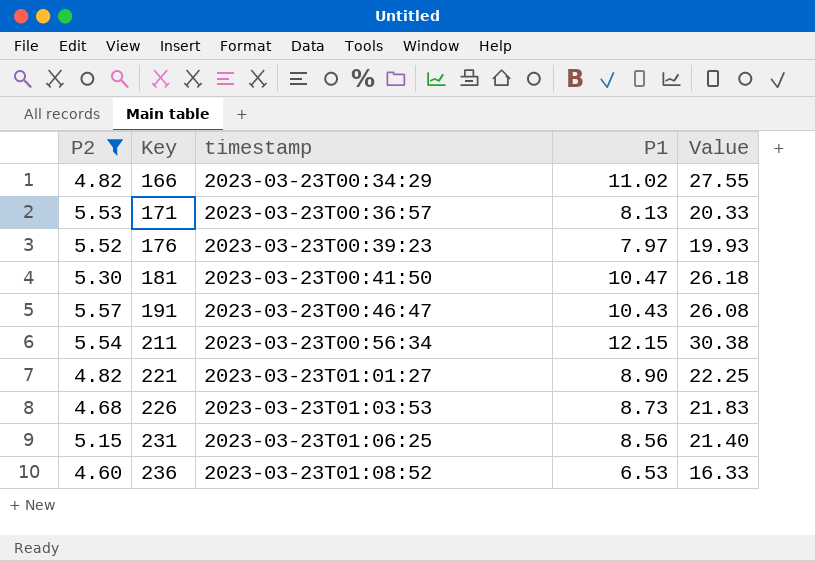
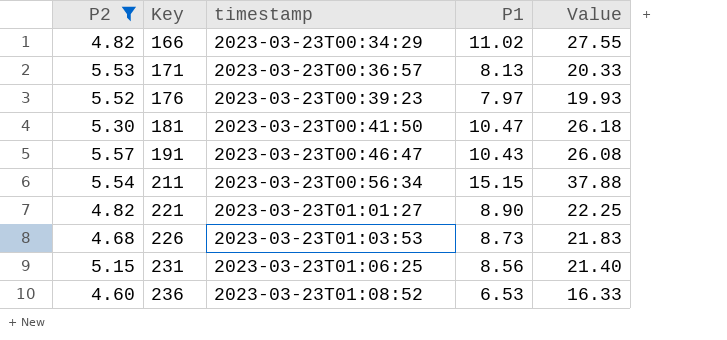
211 | P1: 12.15 -> 15.15
211 | Value: 30.38 -> 37.88

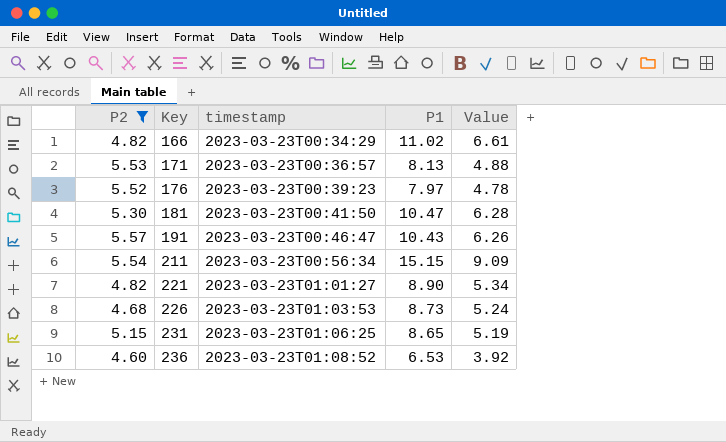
column Value | formula: [P1] * 2.5 -> [P1] * 0.6
231 | P1: 8.56 -> 8.65

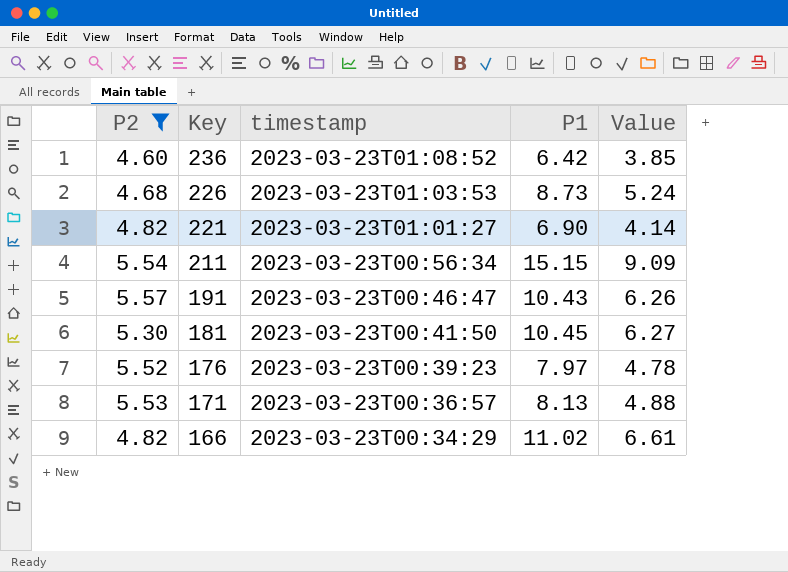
row order: Key ascending -> Key descending
row 231: 5.15 | 2023-03-23T01:06:25 | 8.65 | 5.19 -> none
236 | P1: 6.53 -> 6.42
236 | Value: 3.92 -> 3.85
221 | P1: 8.90 -> 6.90
221 | Value: 5.34 -> 4.14
181 | P1: 10.47 -> 10.45
181 | Value: 6.28 -> 6.27

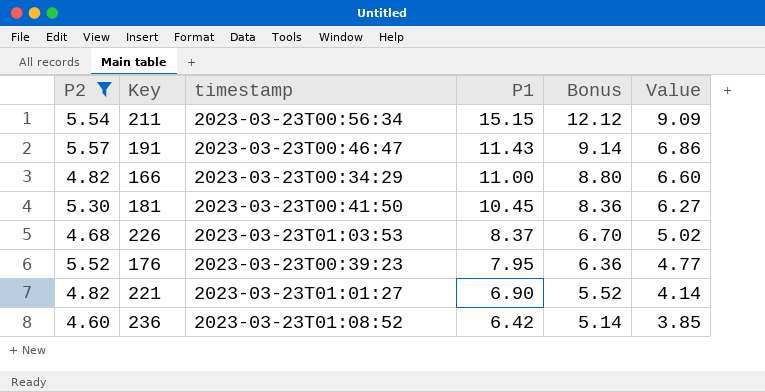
row order: Key descending -> P1 descending
column Bonus | formula: none -> [P1] * 0.8
row 171: 5.53 | 2023-03-23T00:36:57 | 8.13 | 4.88 -> none
191 | P1: 10.43 -> 11.43
191 | Value: 6.26 -> 6.86
166 | P1: 11.02 -> 11.00
166 | Value: 6.61 -> 6.60
226 | P1: 8.73 -> 8.37
226 | Value: 5.24 -> 5.02
176 | P1: 7.97 -> 7.95
176 | Value: 4.78 -> 4.77

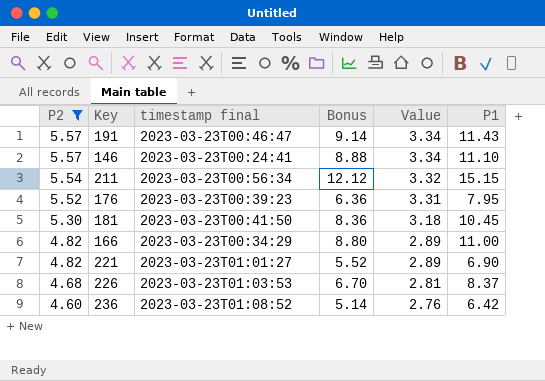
row order: P1 descending -> P2 descending
column name: timestamp -> timestamp final
column Value | formula: [P1] * 0.6 -> [P2] * 0.6
column P1 | position: 4 -> 6
row 146: none -> 5.57 | 2023-03-23T00:24:41 | 8.88 | 3.34 | 11.10

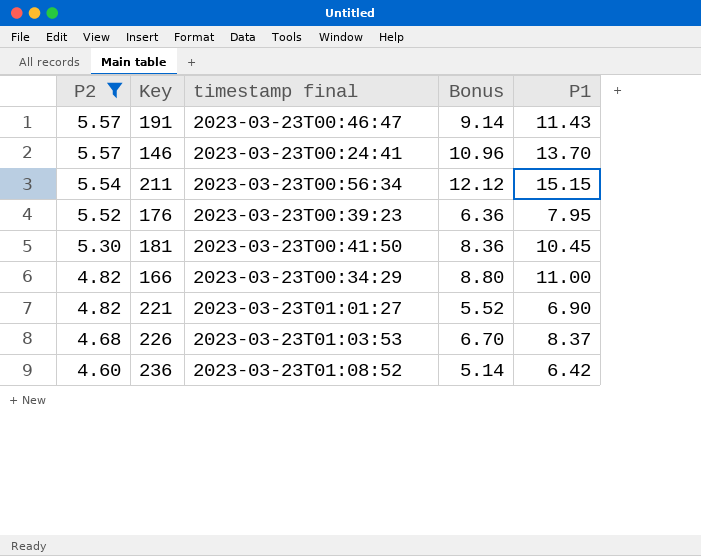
column Value | formula: [P2] * 0.6 -> none
146 | Bonus: 8.88 -> 10.96
146 | P1: 11.10 -> 13.70

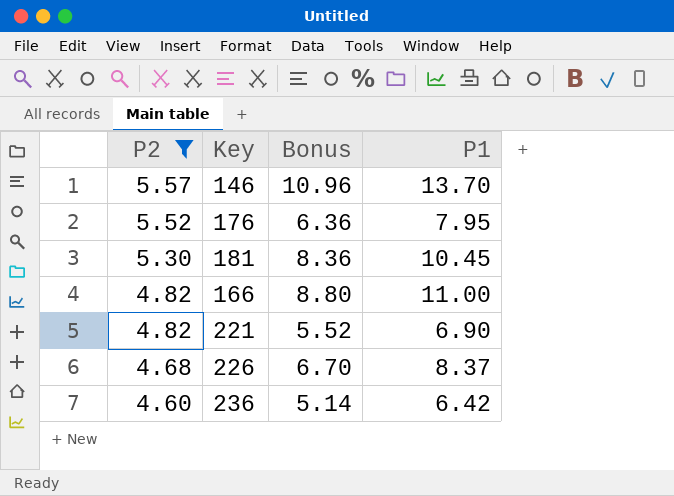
column timestamp final | position: 3 -> none
row 191: 5.57 | 2023-03-23T00:46:47 | 9.14 | 11.43 -> none
row 211: 5.54 | 2023-03-23T00:56:34 | 12.12 | 15.15 -> none

